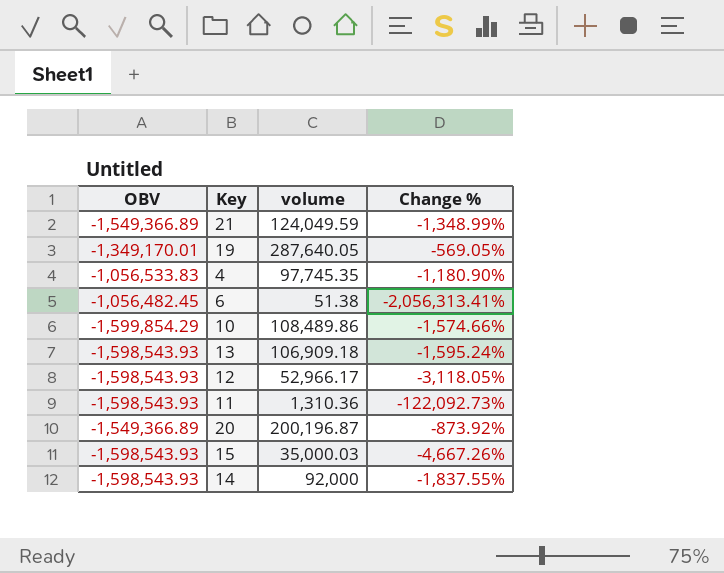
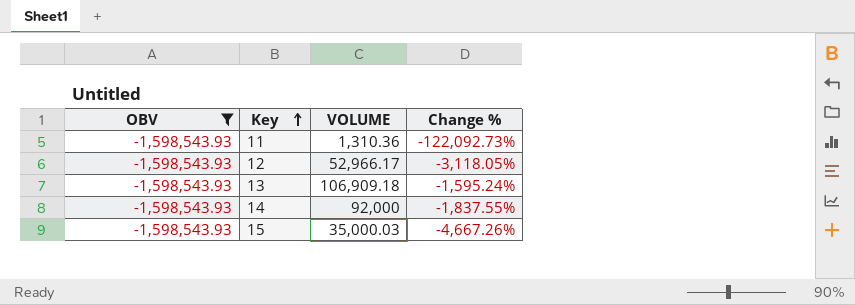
filter: none -> OBV = -1,598,543.93
row order: none -> Key ascending
column name: volume -> VOLUME

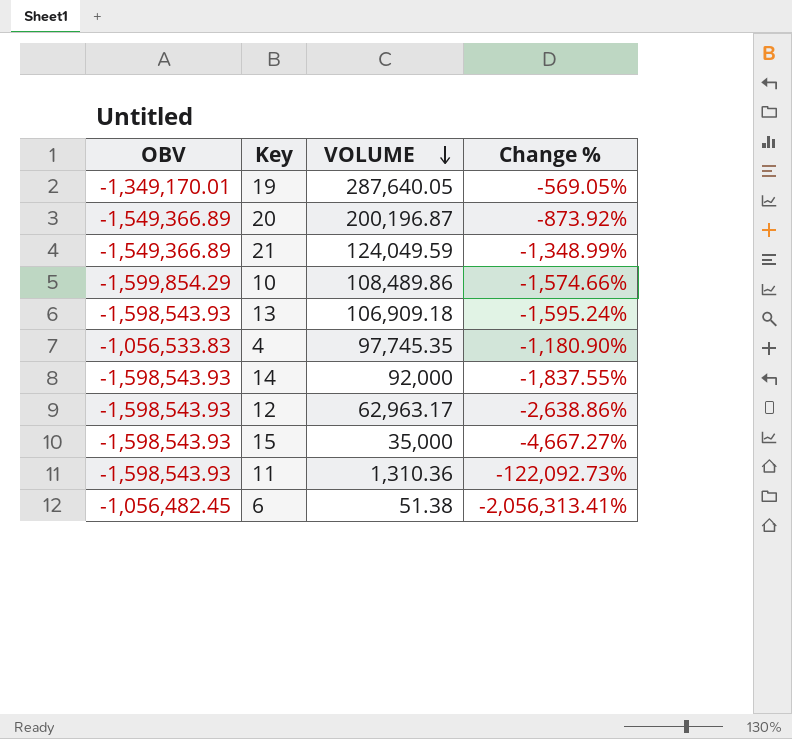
filter: OBV = -1,598,543.93 -> none
row order: Key ascending -> VOLUME descending
12 | VOLUME: 52,966.17 -> 62,963.17
12 | Change %: -3,118.05% -> -2,638.86%
15 | VOLUME: 35,000.03 -> 35,000
15 | Change %: -4,667.26% -> -4,667.27%

